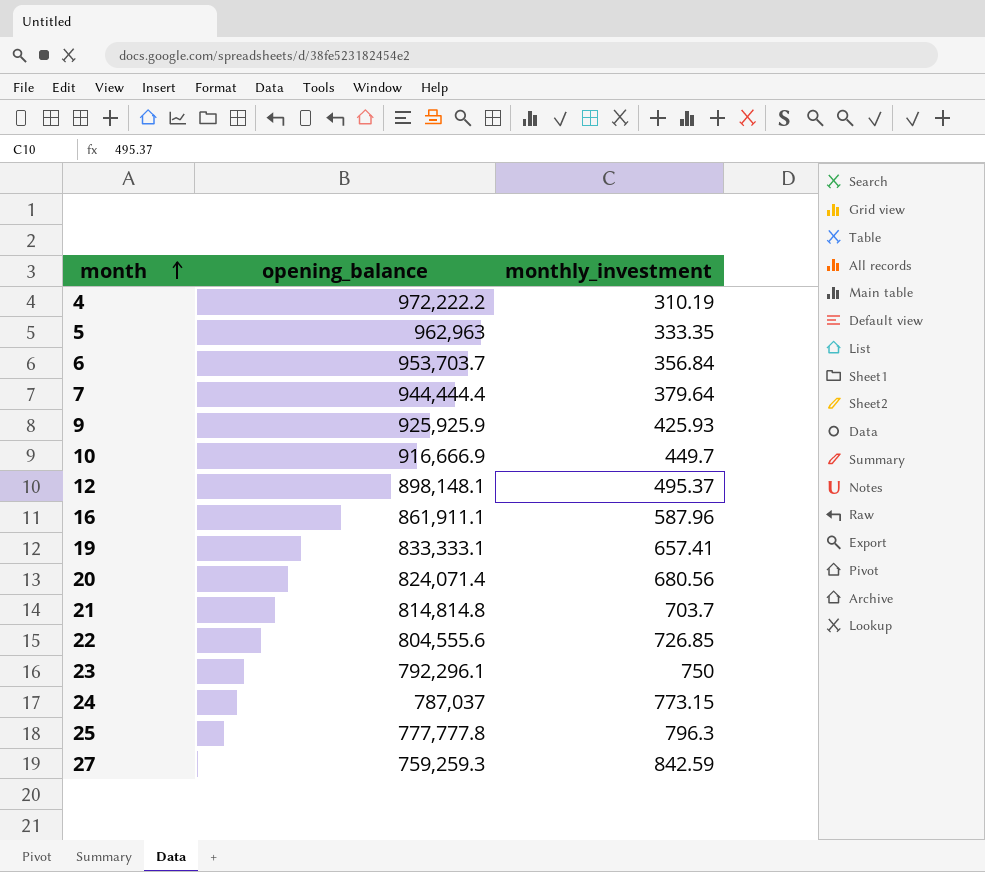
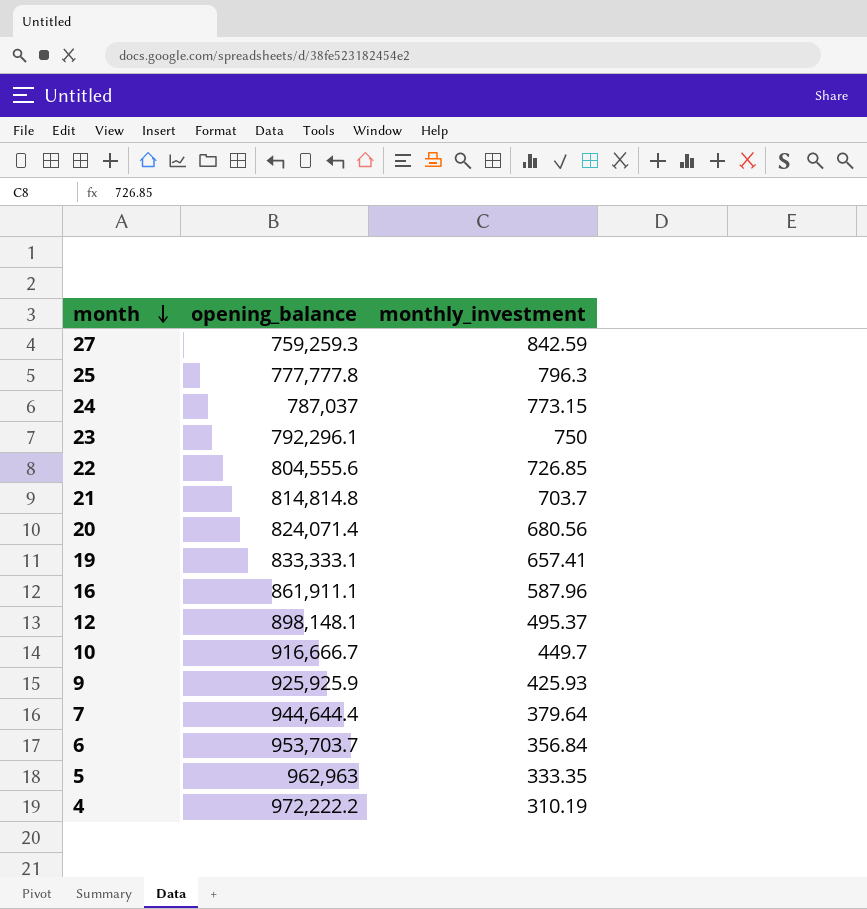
row order: month ascending -> month descending
10 | opening_balance: 916,666.9 -> 916,666.7
7 | opening_balance: 944,444.4 -> 944,644.4

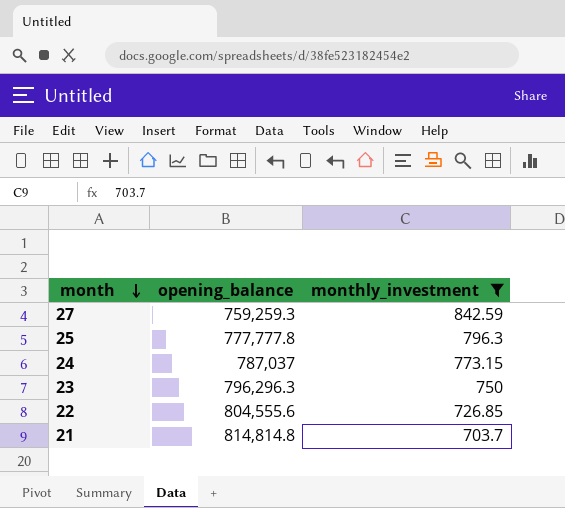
filter: none -> monthly_investment >= 703.7
23 | opening_balance: 792,296.1 -> 796,296.3

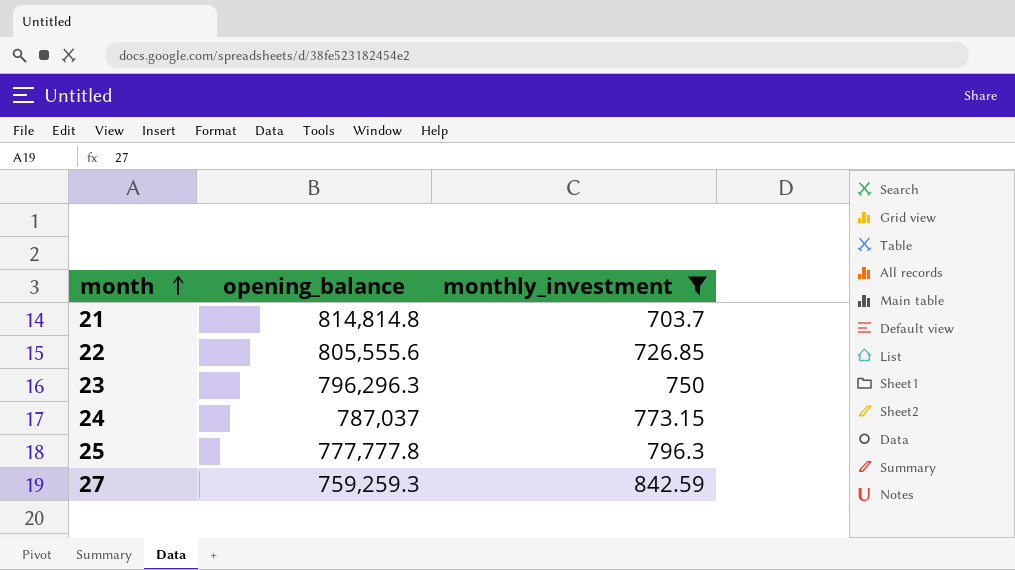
row order: month descending -> month ascending
22 | opening_balance: 804,555.6 -> 805,555.6

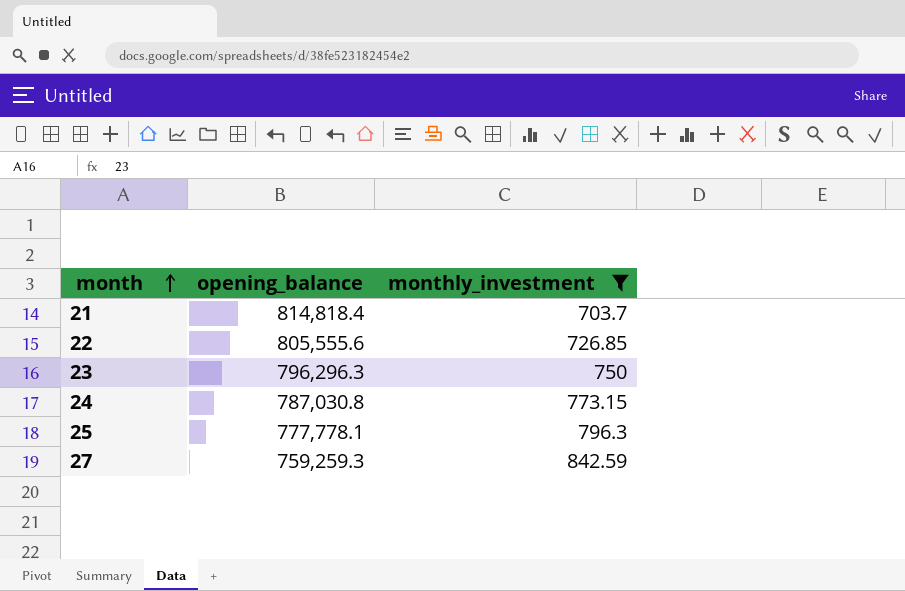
21 | opening_balance: 814,814.8 -> 814,818.4
24 | opening_balance: 787,037 -> 787,030.8
25 | opening_balance: 777,777.8 -> 777,778.1

